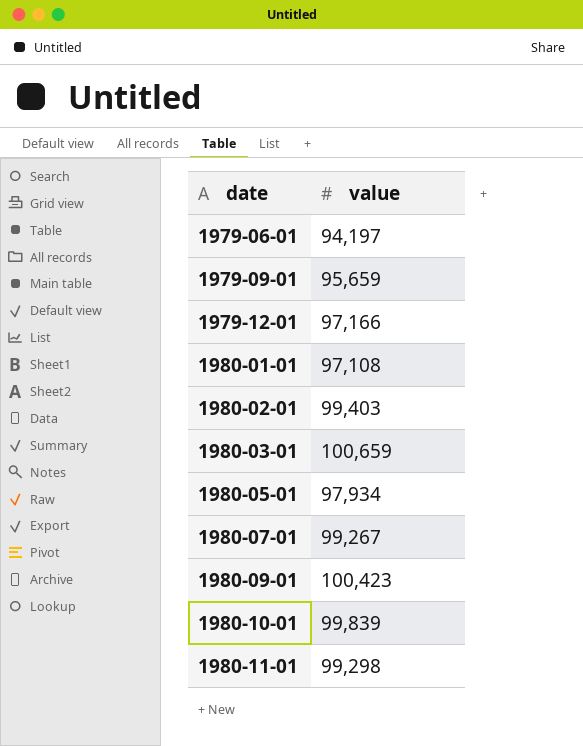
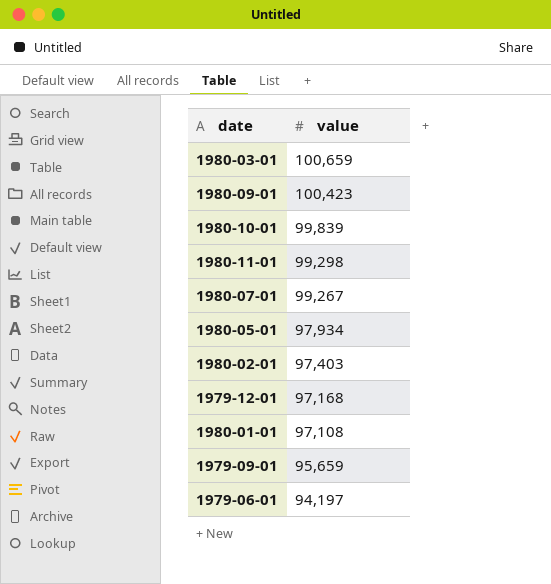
row order: date ascending -> value descending
1980-02-01 | value: 99,403 -> 97,403
1979-12-01 | value: 97,166 -> 97,168

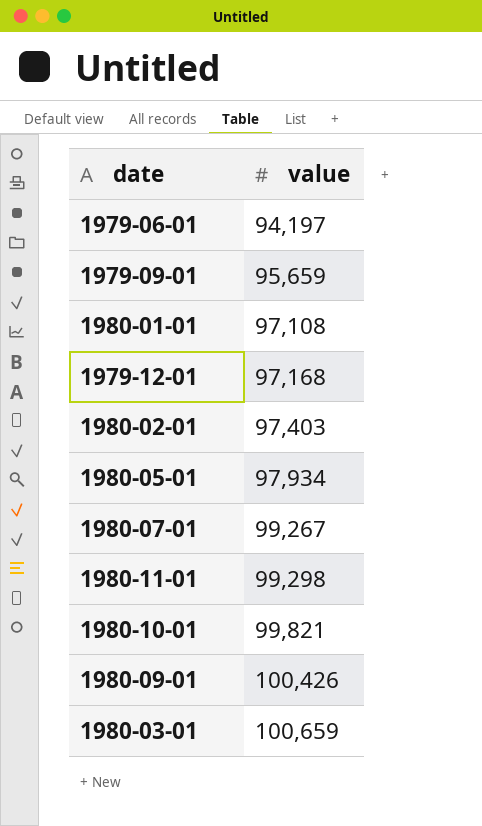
row order: value descending -> value ascending
1980-10-01 | value: 99,839 -> 99,821
1980-09-01 | value: 100,423 -> 100,426

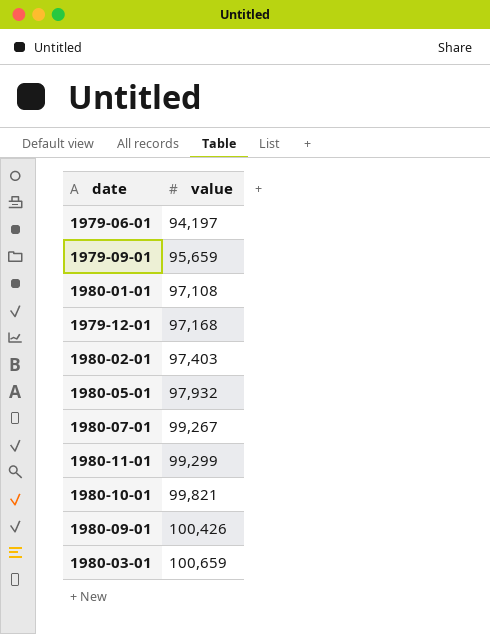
1980-05-01 | value: 97,934 -> 97,932
1980-11-01 | value: 99,298 -> 99,299

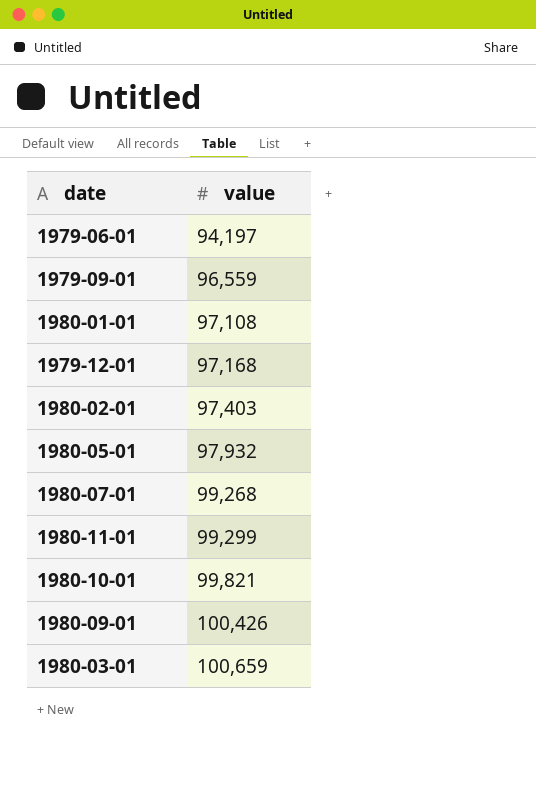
1979-09-01 | value: 95,659 -> 96,559
1980-07-01 | value: 99,267 -> 99,268

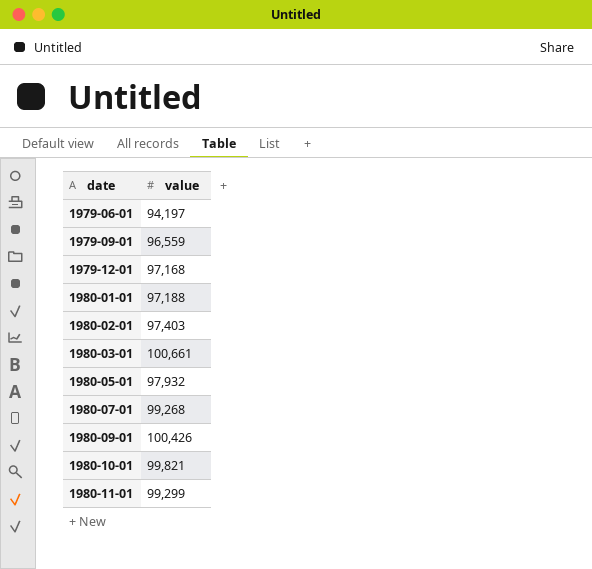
row order: value ascending -> date ascending
1980-01-01 | value: 97,108 -> 97,188
1980-03-01 | value: 100,659 -> 100,661

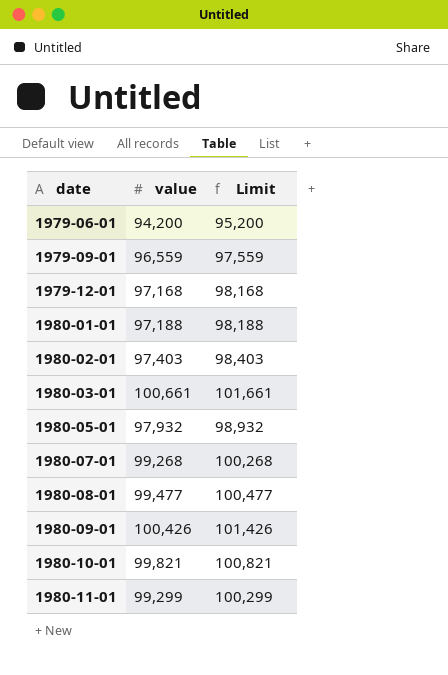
column Limit | formula: none -> [value] + 1000
1979-06-01 | value: 94,197 -> 94,200
row 1980-08-01: none -> 99,477 | 100,477

